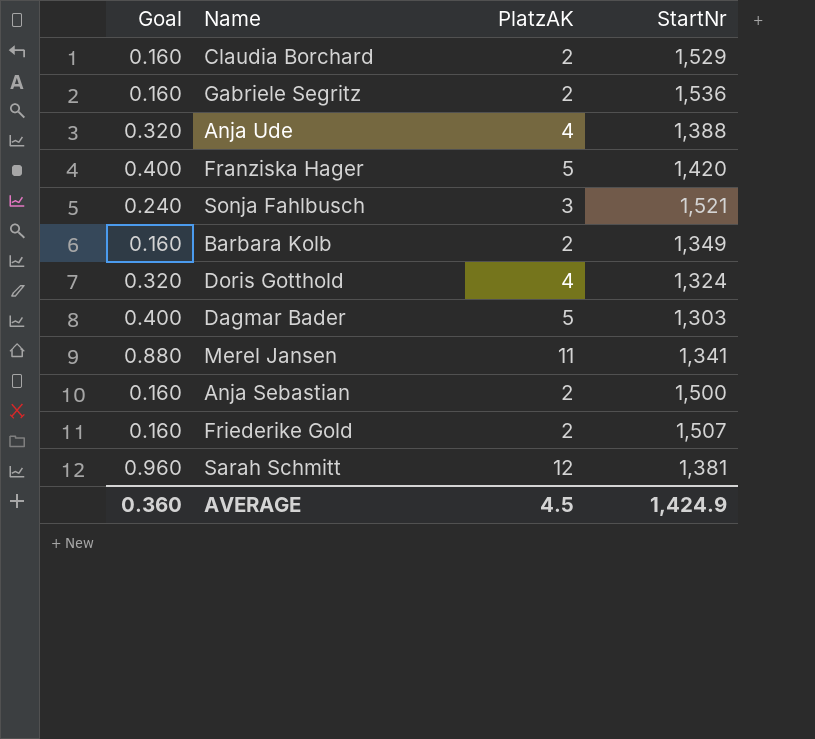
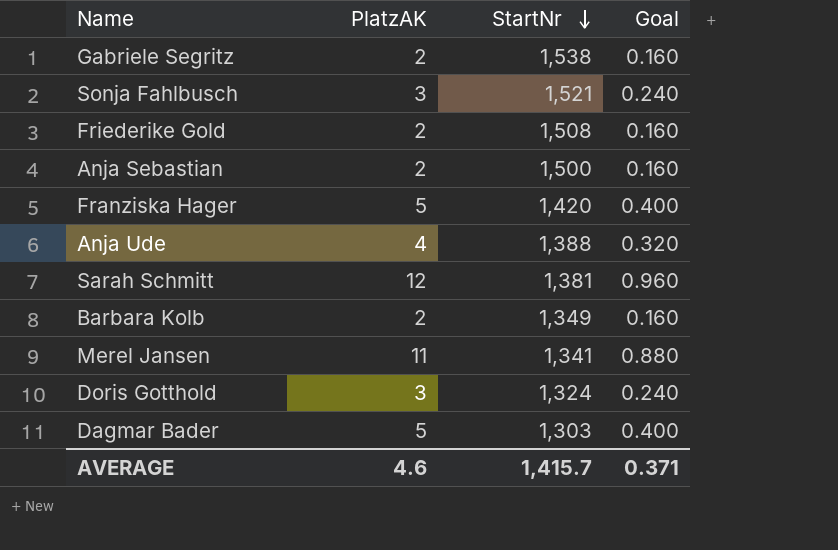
row order: none -> StartNr descending
column Goal | position: 1 -> 4
row Claudia Borchard: 0.160 | 2 | 1,529 -> none
Gabriele Segritz | StartNr: 1,536 -> 1,538
Friederike Gold | StartNr: 1,507 -> 1,508
Doris Gotthold | PlatzAK: 4 -> 3
Doris Gotthold | Goal: 0.320 -> 0.240
AVERAGE | PlatzAK: 4.5 -> 4.6
AVERAGE | StartNr: 1,424.9 -> 1,415.7
AVERAGE | Goal: 0.360 -> 0.371

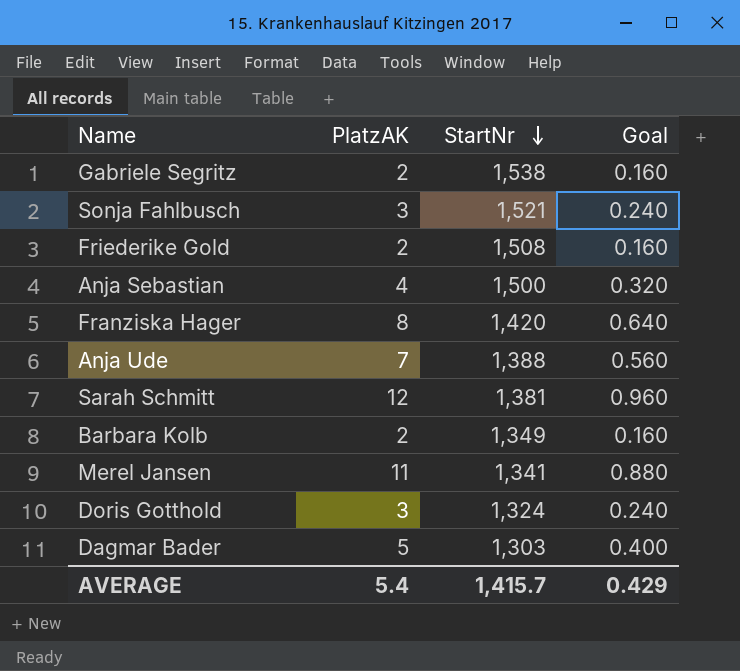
Anja Sebastian | PlatzAK: 2 -> 4
Anja Sebastian | Goal: 0.160 -> 0.320
Franziska Hager | PlatzAK: 5 -> 8
Franziska Hager | Goal: 0.400 -> 0.640
Anja Ude | PlatzAK: 4 -> 7
Anja Ude | Goal: 0.320 -> 0.560
AVERAGE | PlatzAK: 4.6 -> 5.4
AVERAGE | Goal: 0.371 -> 0.429

